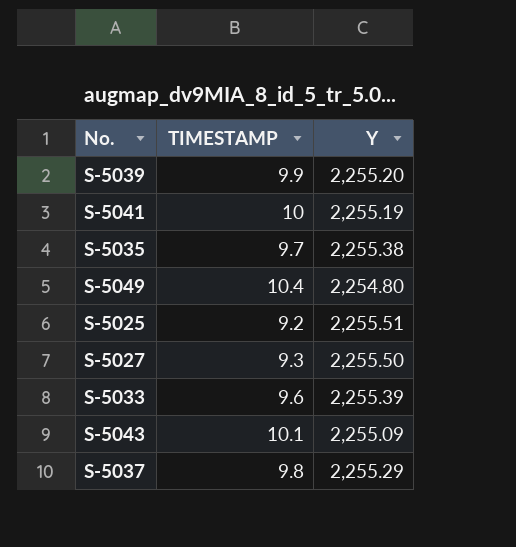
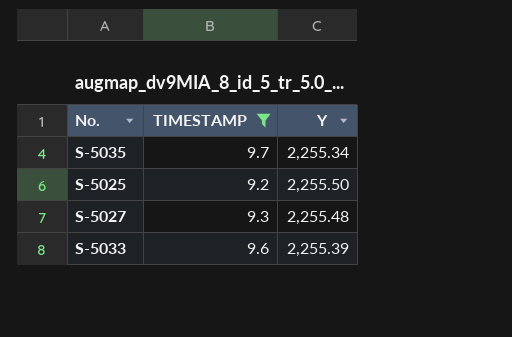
filter: none -> TIMESTAMP <= 9.7
S-5035 | Y: 2,255.38 -> 2,255.34
S-5025 | Y: 2,255.51 -> 2,255.50
S-5027 | Y: 2,255.50 -> 2,255.48

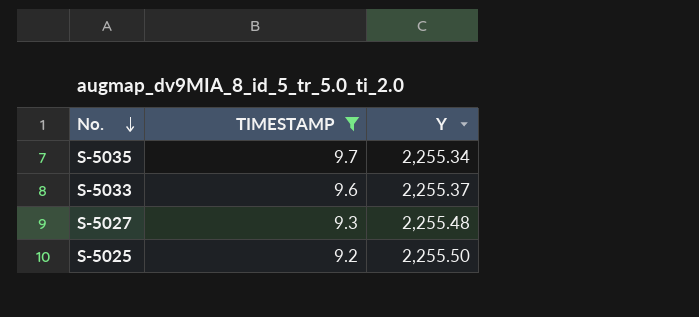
row order: none -> No. descending
S-5033 | Y: 2,255.39 -> 2,255.37

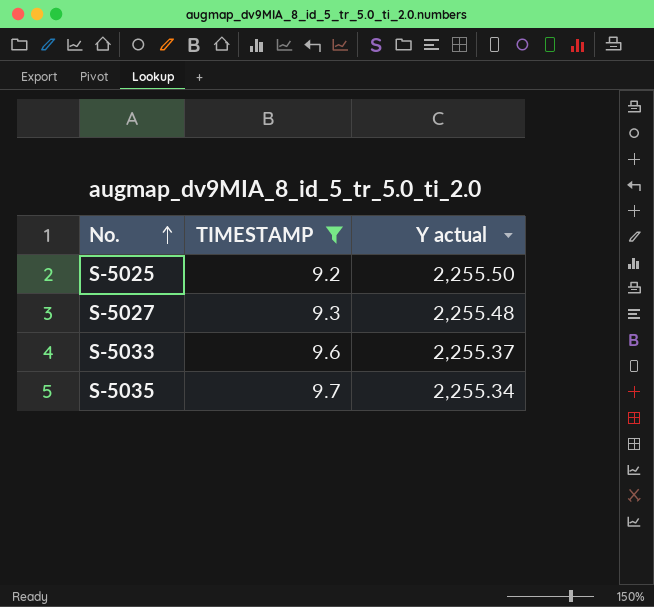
row order: No. descending -> No. ascending
column name: Y -> Y actual

